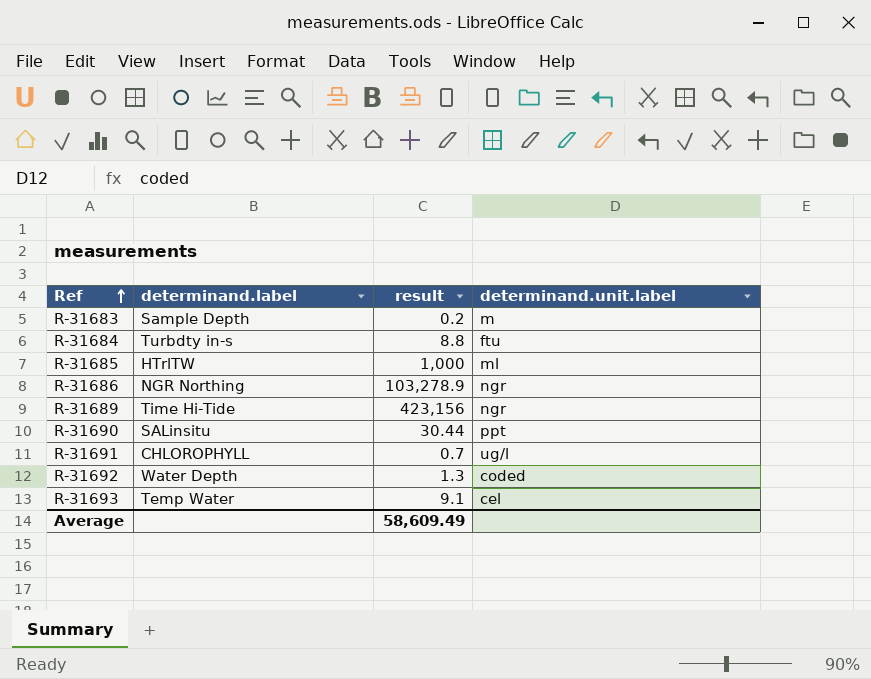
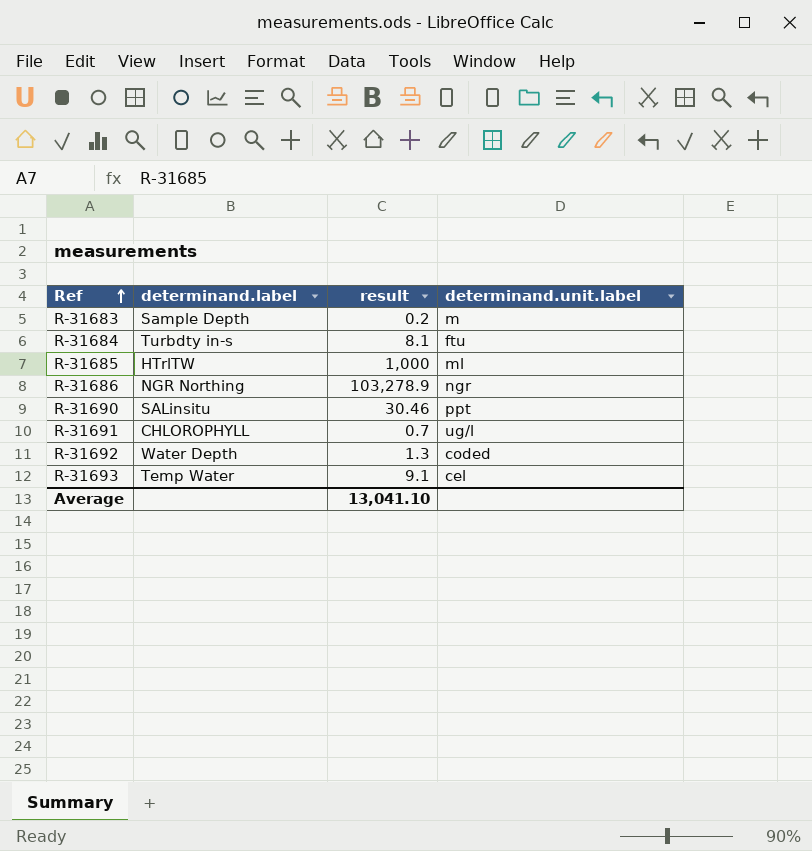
row R-31689: Time Hi-Tide | 423,156 | ngr -> none
R-31684 | result: 8.8 -> 8.1
R-31690 | result: 30.44 -> 30.46
Average | result: 58,609.49 -> 13,041.10

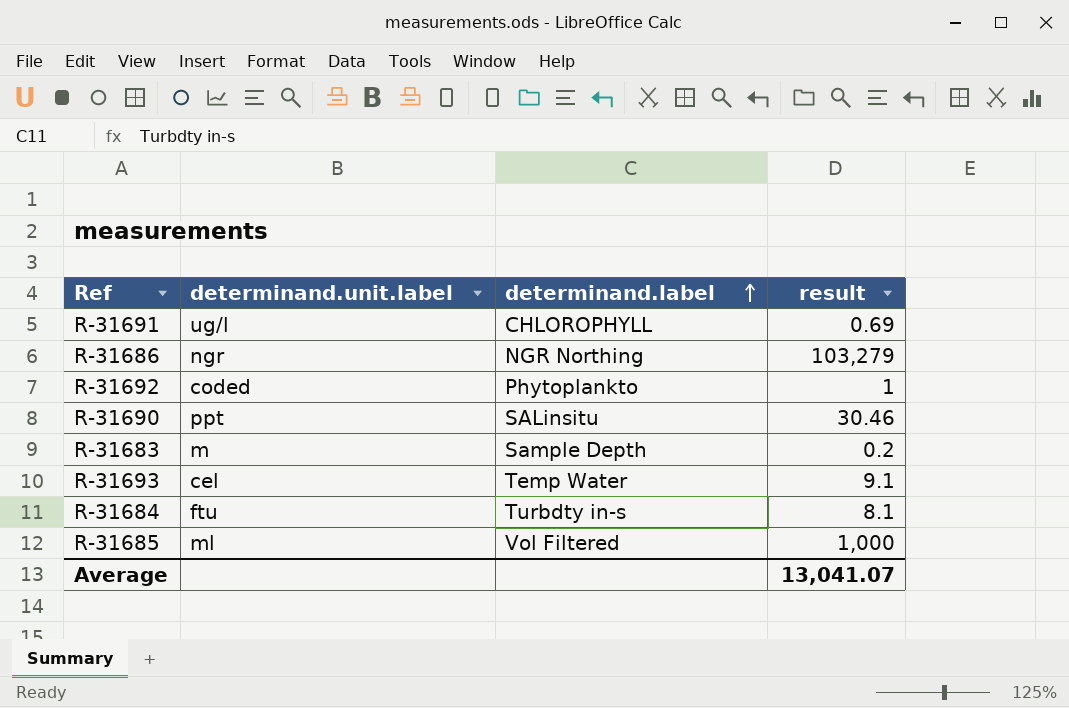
row order: Ref ascending -> determinand.label ascending
column determinand.unit.label | position: 4 -> 2
R-31691 | result: 0.7 -> 0.69
R-31686 | result: 103,278.9 -> 103,279
R-31692 | determinand.label: Water Depth -> Phytoplankto
R-31692 | result: 1.3 -> 1
R-31685 | determinand.label: HTrlTW -> Vol Filtered
Average | result: 13,041.10 -> 13,041.07

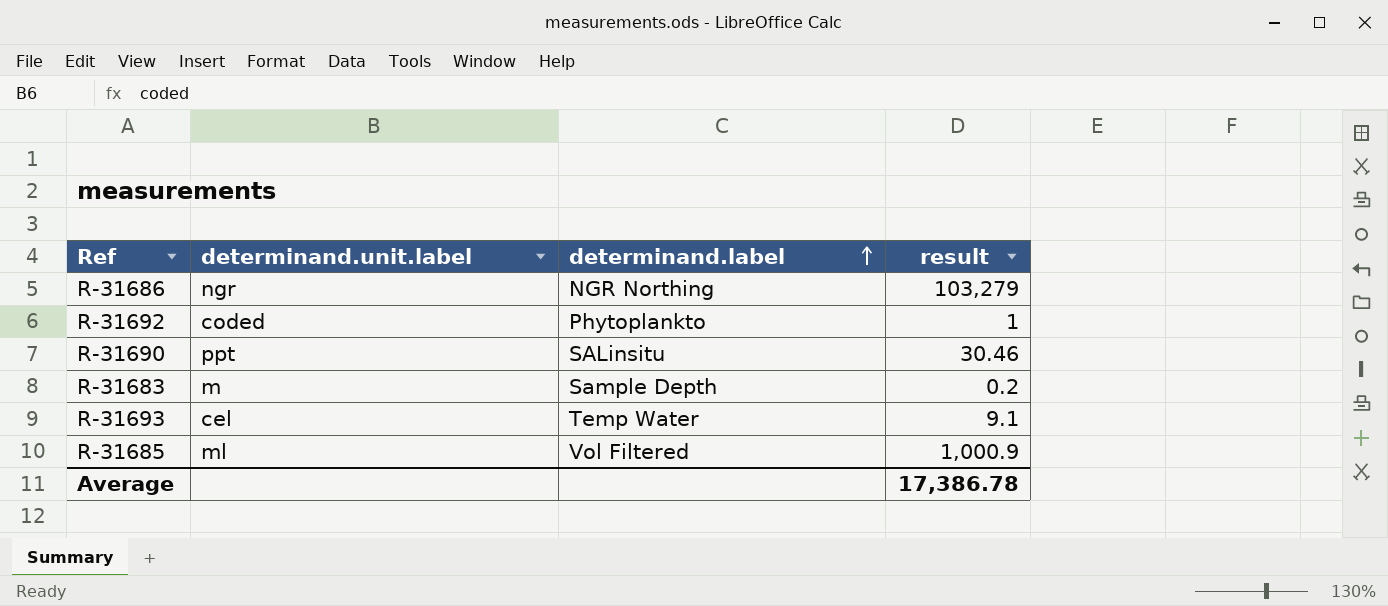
row R-31691: ug/l | CHLOROPHYLL | 0.69 -> none
row R-31684: ftu | Turbdty in-s | 8.1 -> none
R-31685 | result: 1,000 -> 1,000.9
Average | result: 13,041.07 -> 17,386.78

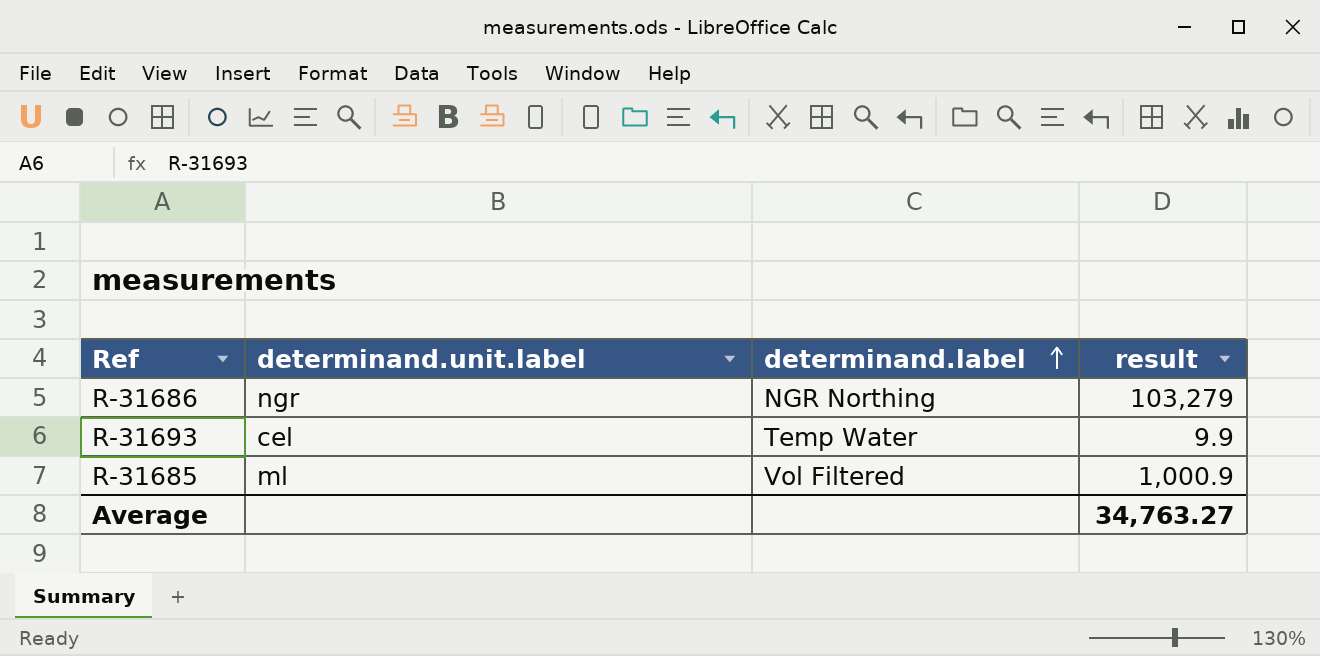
row R-31692: coded | Phytoplankto | 1 -> none
row R-31690: ppt | SALinsitu | 30.46 -> none
row R-31683: m | Sample Depth | 0.2 -> none
R-31693 | result: 9.1 -> 9.9
Average | result: 17,386.78 -> 34,763.27

